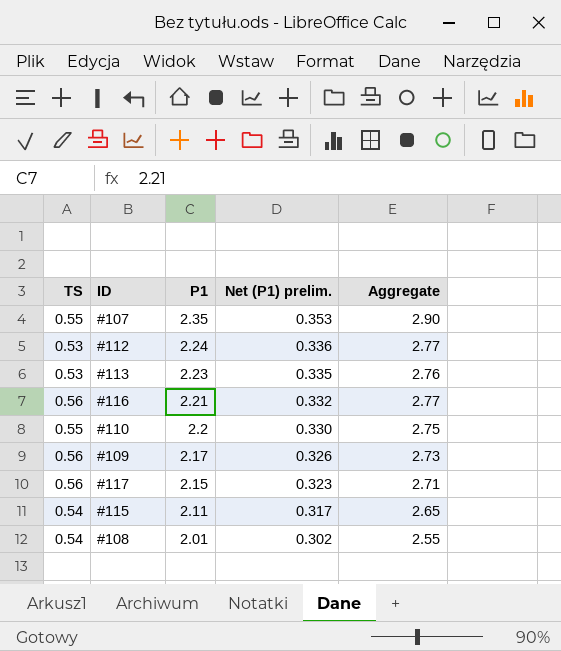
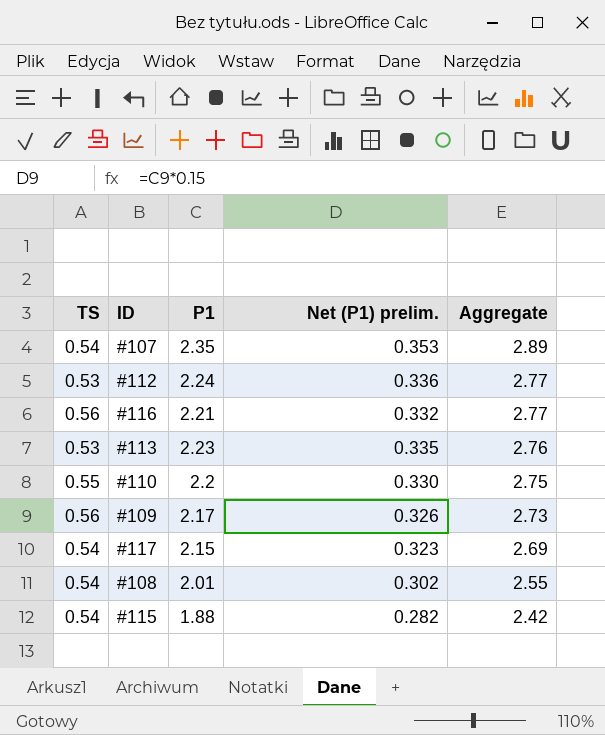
row order: P1 descending -> Aggregate descending
#107 | TS: 0.55 -> 0.54
#107 | Aggregate: 2.90 -> 2.89
#117 | TS: 0.56 -> 0.54
#117 | Aggregate: 2.71 -> 2.69
#115 | P1: 2.11 -> 1.88
#115 | Net (P1) prelim.: 0.317 -> 0.282
#115 | Aggregate: 2.65 -> 2.42

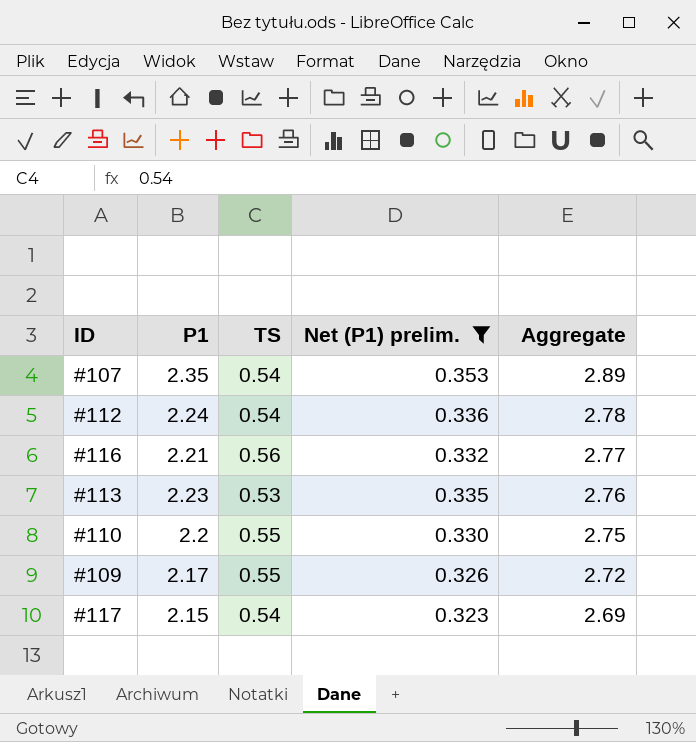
filter: none -> Net (P1) prelim. >= 0.323
column TS | position: 1 -> 3
#112 | TS: 0.53 -> 0.54
#112 | Aggregate: 2.77 -> 2.78
#109 | TS: 0.56 -> 0.55
#109 | Aggregate: 2.73 -> 2.72

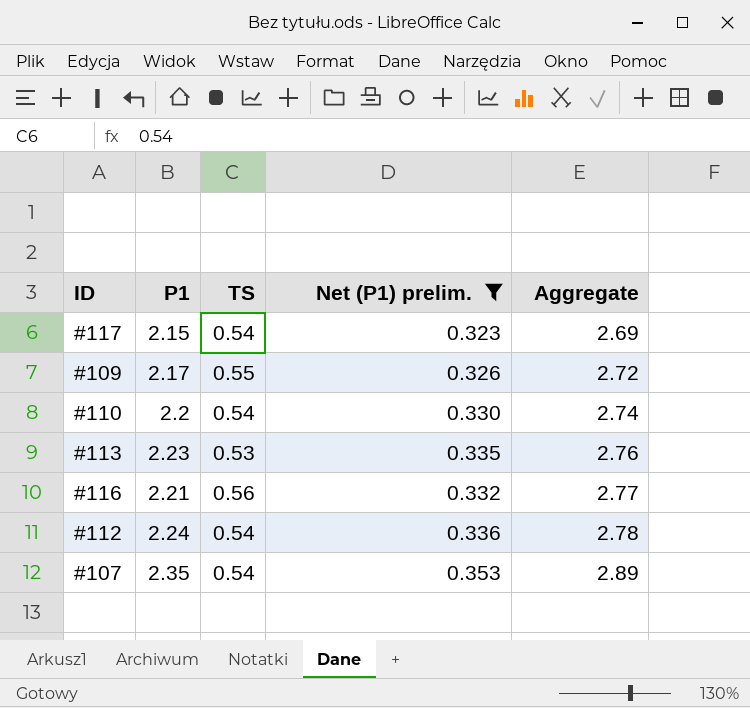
row order: Aggregate descending -> Aggregate ascending
#110 | TS: 0.55 -> 0.54
#110 | Aggregate: 2.75 -> 2.74

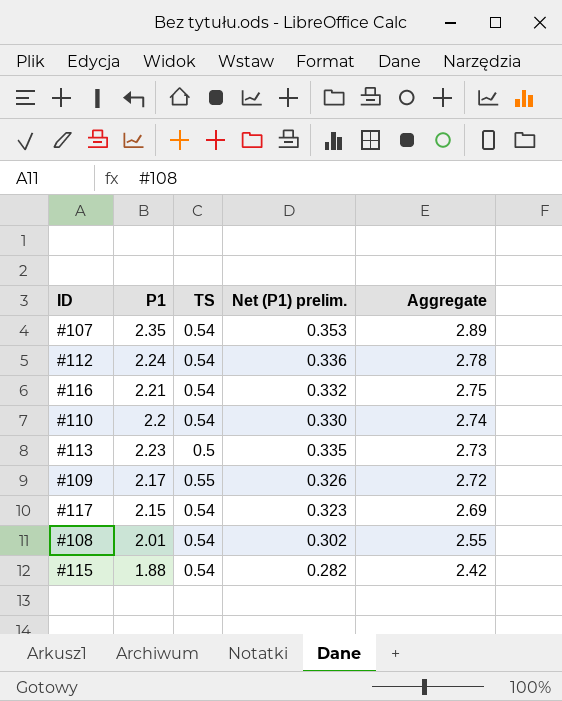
filter: Net (P1) prelim. >= 0.323 -> none
row order: Aggregate ascending -> Aggregate descending
#116 | TS: 0.56 -> 0.54
#116 | Aggregate: 2.77 -> 2.75
#113 | TS: 0.53 -> 0.5
#113 | Aggregate: 2.76 -> 2.73

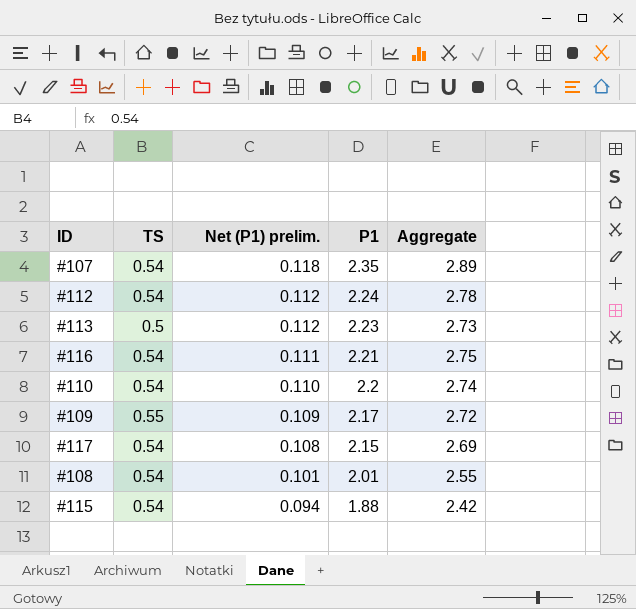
row order: Aggregate descending -> Net (P1) prelim. descending
column Net (P1) prelim. | formula: [P1] * 0.15 -> [P1] * 0.05
column P1 | position: 2 -> 4

